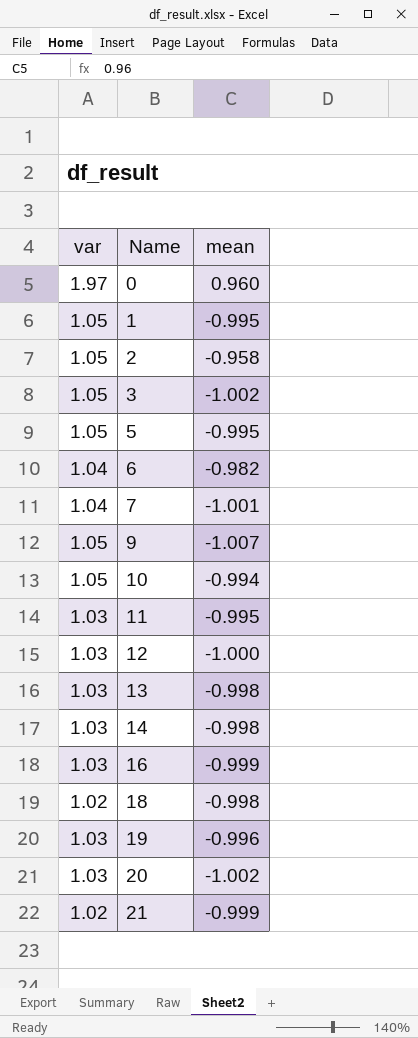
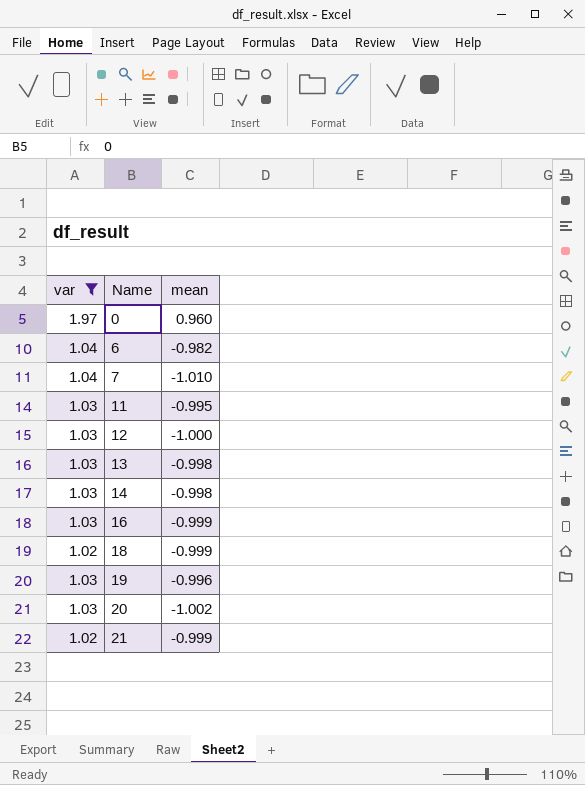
filter: none -> var != 1.05
7 | mean: -1.001 -> -1.010
18 | mean: -0.998 -> -0.999

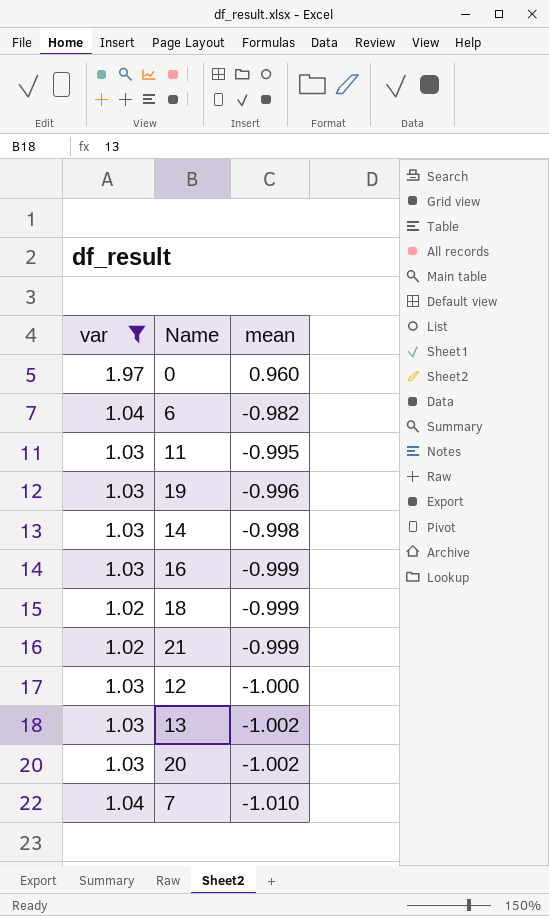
row order: Name ascending -> mean descending
13 | mean: -0.998 -> -1.002

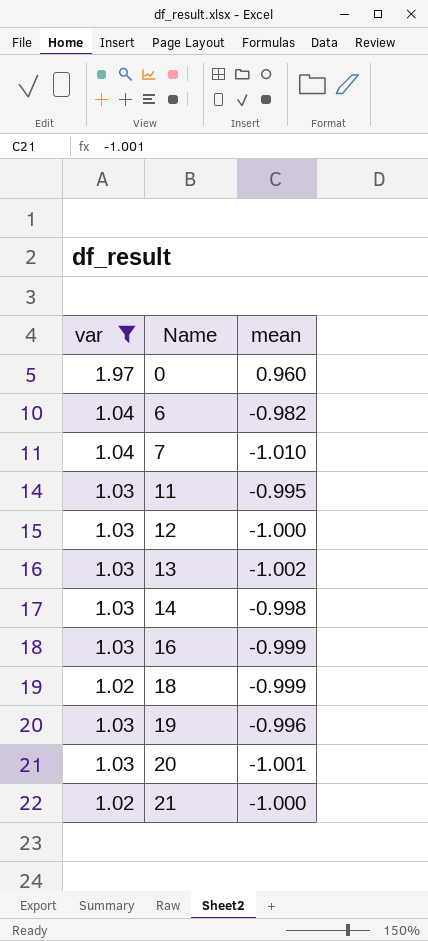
row order: mean descending -> Name ascending
20 | mean: -1.002 -> -1.001
21 | mean: -0.999 -> -1.000

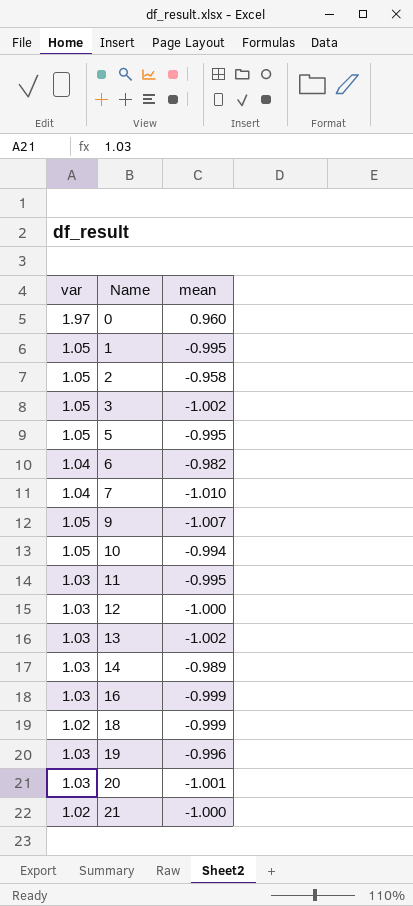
filter: var != 1.05 -> none
14 | mean: -0.998 -> -0.989

